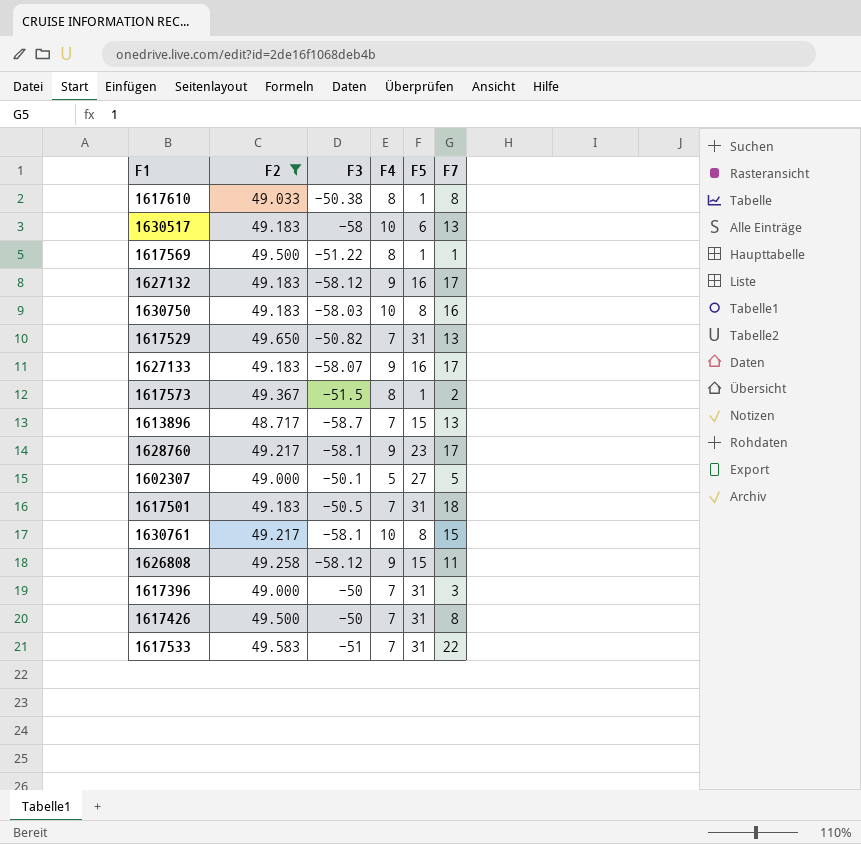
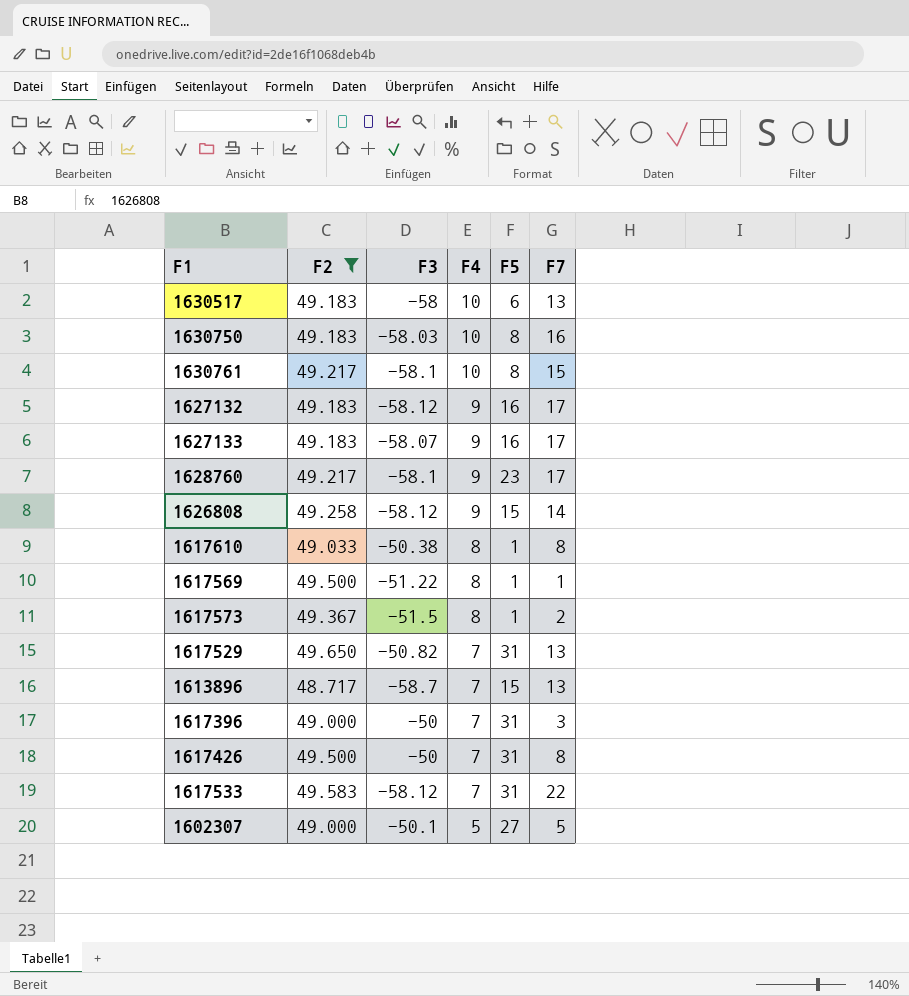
row order: none -> F4 descending
row 1617501: 49.183 | -50.5 | 7 | 31 | 18 -> none
1626808 | F7: 11 -> 14
1617533 | F3: -51 -> -58.12

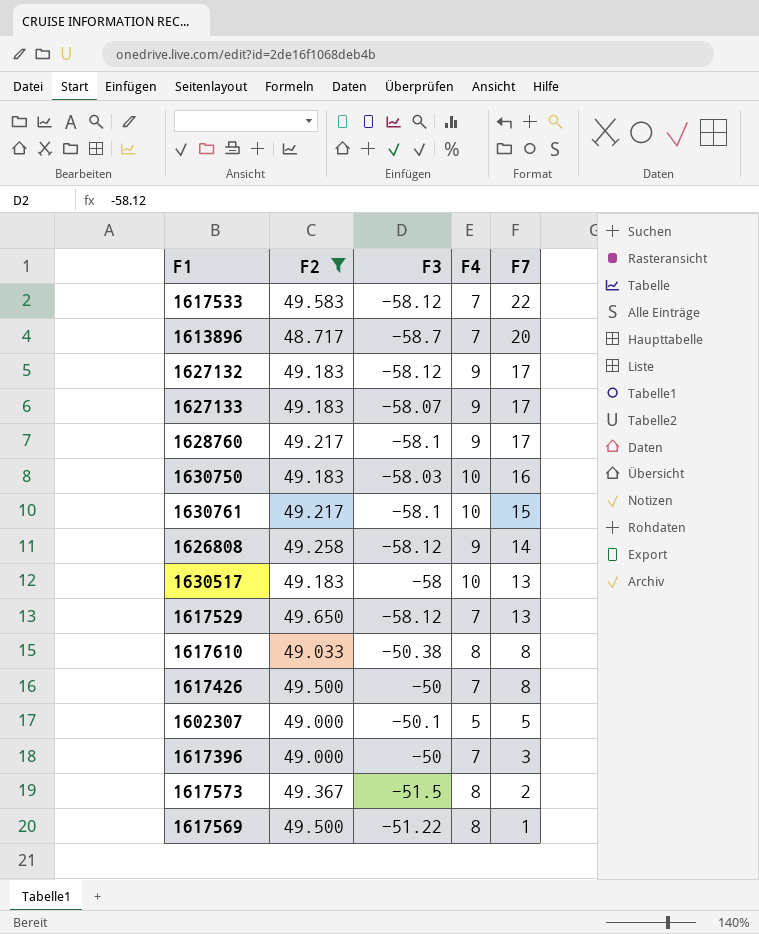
row order: F4 descending -> F7 descending
column F5 | position: 5 -> none
1613896 | F7: 13 -> 20
1617529 | F3: -50.82 -> -58.12

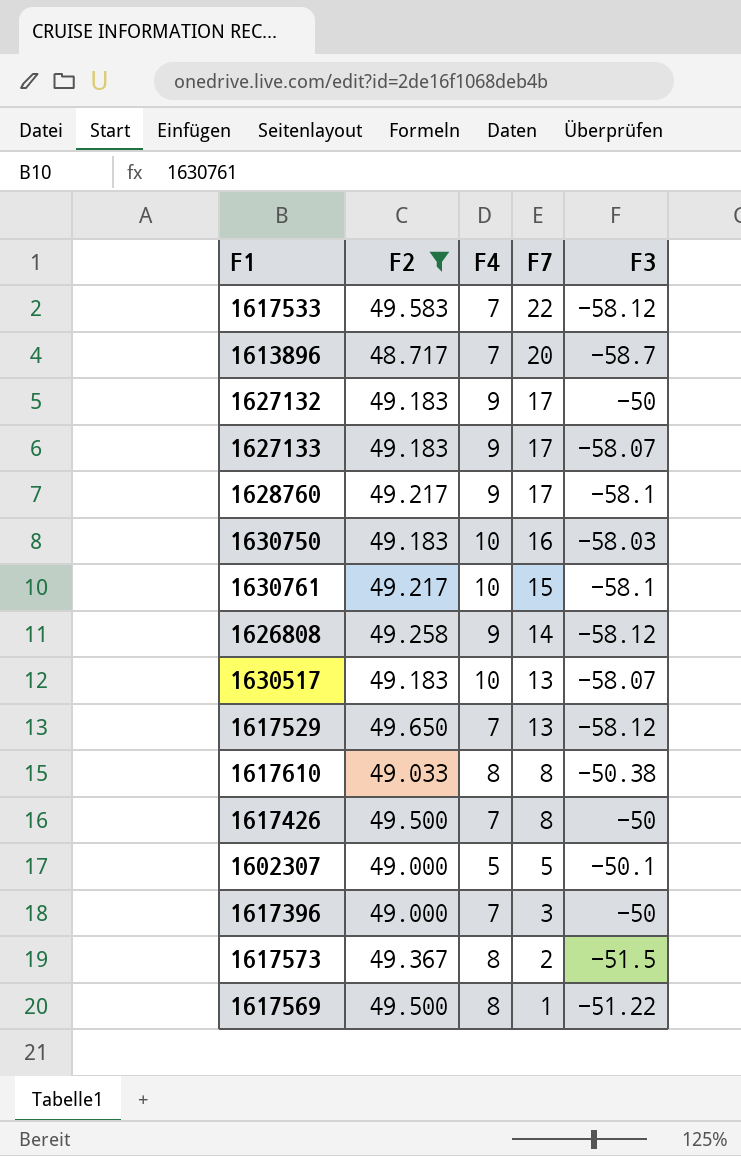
column F3 | position: 3 -> 5
1627132 | F3: -58.12 -> -50
1630517 | F3: -58 -> -58.07

